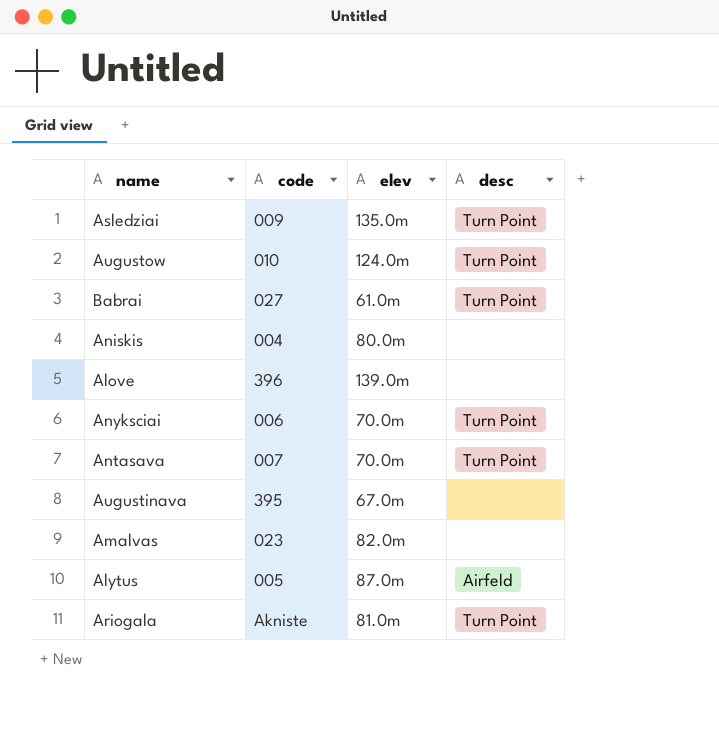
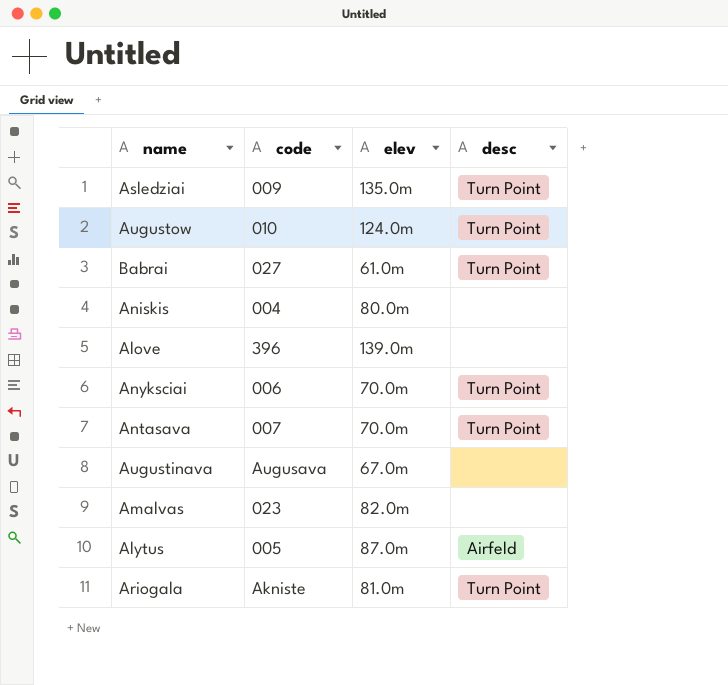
Augustinava | code: 395 -> Augusava

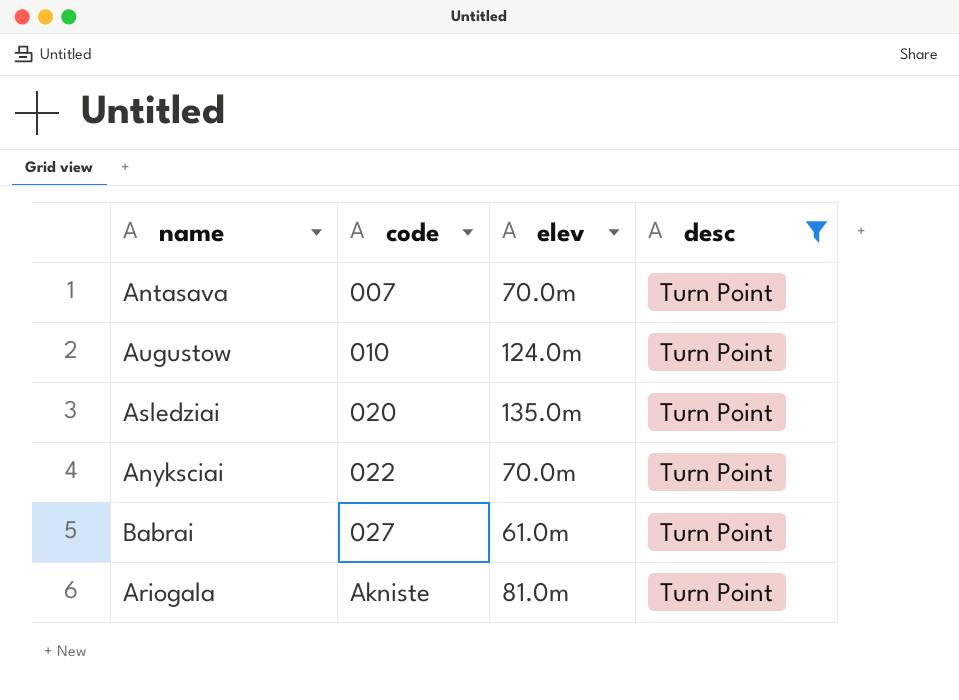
filter: none -> desc = Turn Point
row order: none -> code ascending
Asledziai | code: 009 -> 020
Anyksciai | code: 006 -> 022

